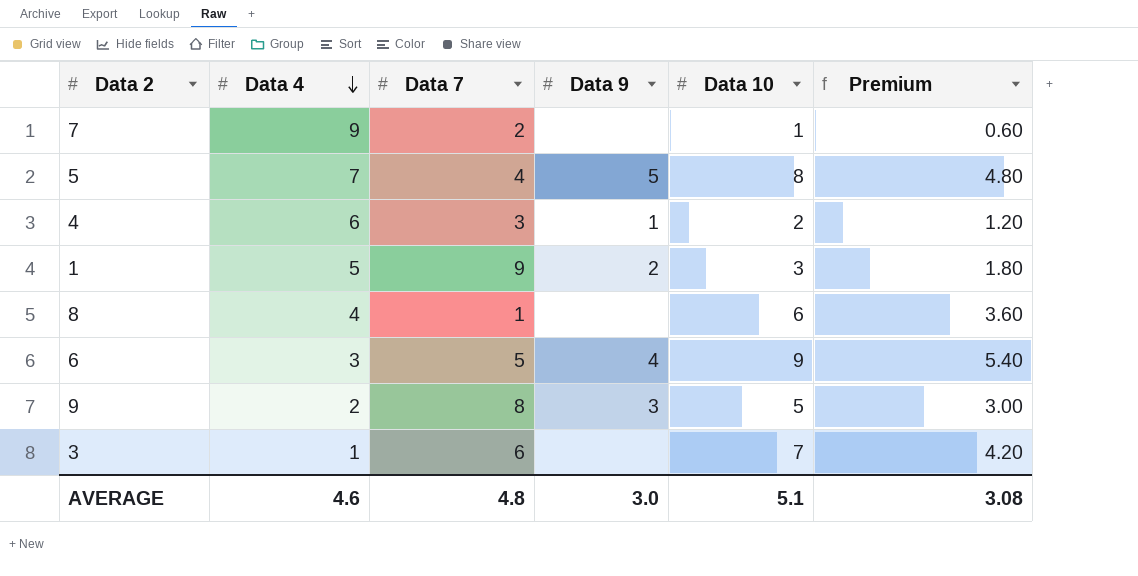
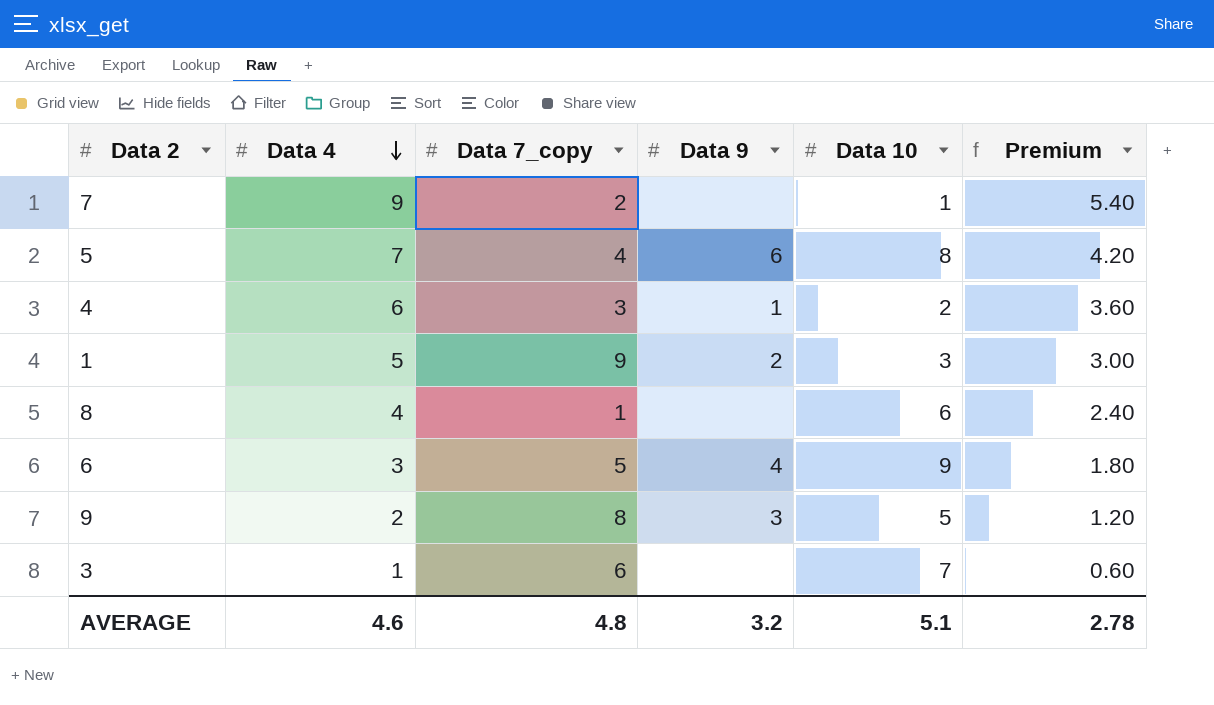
column name: Data 7 -> Data 7_copy
column Premium | formula: [Data 10] * 0.6 -> [Data 4] * 0.6
5 | Data 9: 5 -> 6
AVERAGE | Data 9: 3.0 -> 3.2
AVERAGE | Premium: 3.08 -> 2.78

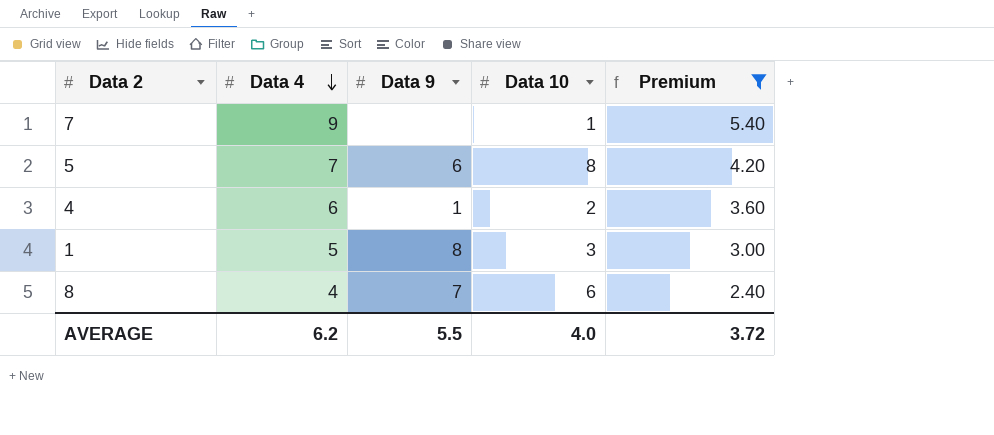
filter: none -> Premium >= 2.40
column Data 7_copy | position: 3 -> none
1 | Data 9: 2 -> 8
8 | Data 9: none -> 7
AVERAGE | Data 4: 4.6 -> 6.2
AVERAGE | Data 9: 3.2 -> 5.5
AVERAGE | Data 10: 5.1 -> 4.0
AVERAGE | Premium: 2.78 -> 3.72

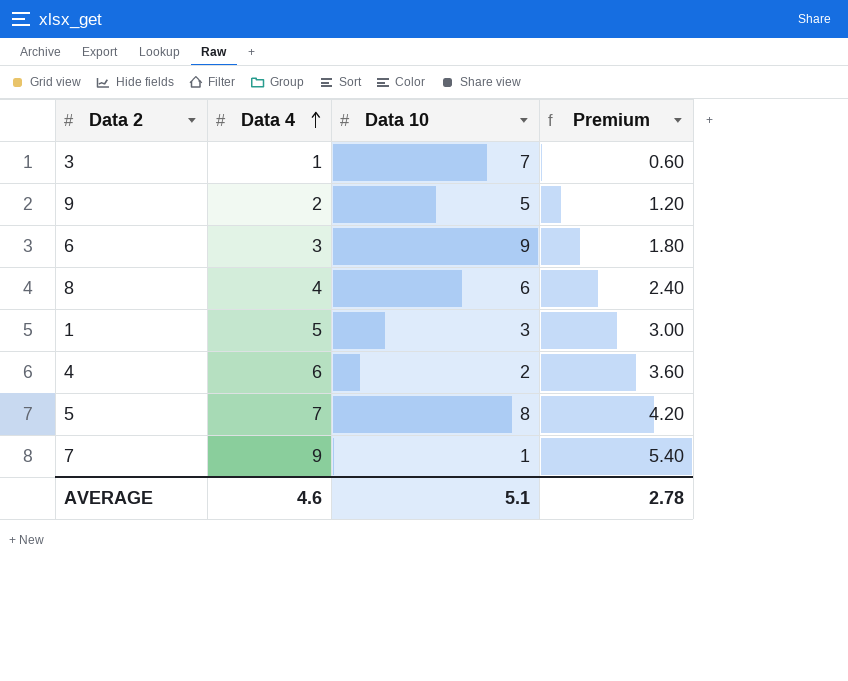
filter: Premium >= 2.40 -> none
row order: Data 4 descending -> Data 4 ascending
column Data 9 | position: 3 -> none
AVERAGE | Data 4: 6.2 -> 4.6
AVERAGE | Data 10: 4.0 -> 5.1
AVERAGE | Premium: 3.72 -> 2.78

